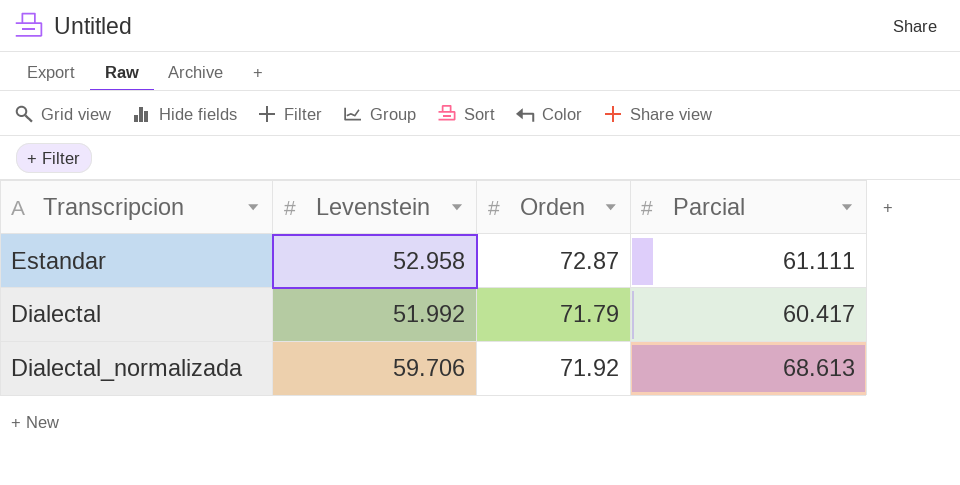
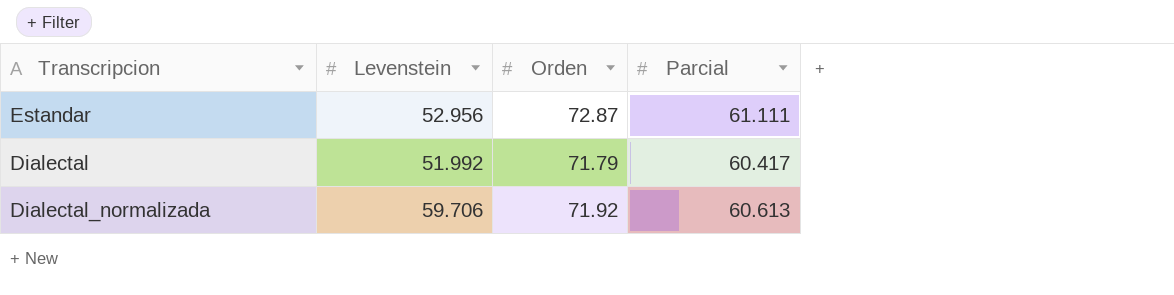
Estandar | Levenstein: 52.958 -> 52.956
Dialectal_normalizada | Parcial: 68.613 -> 60.613

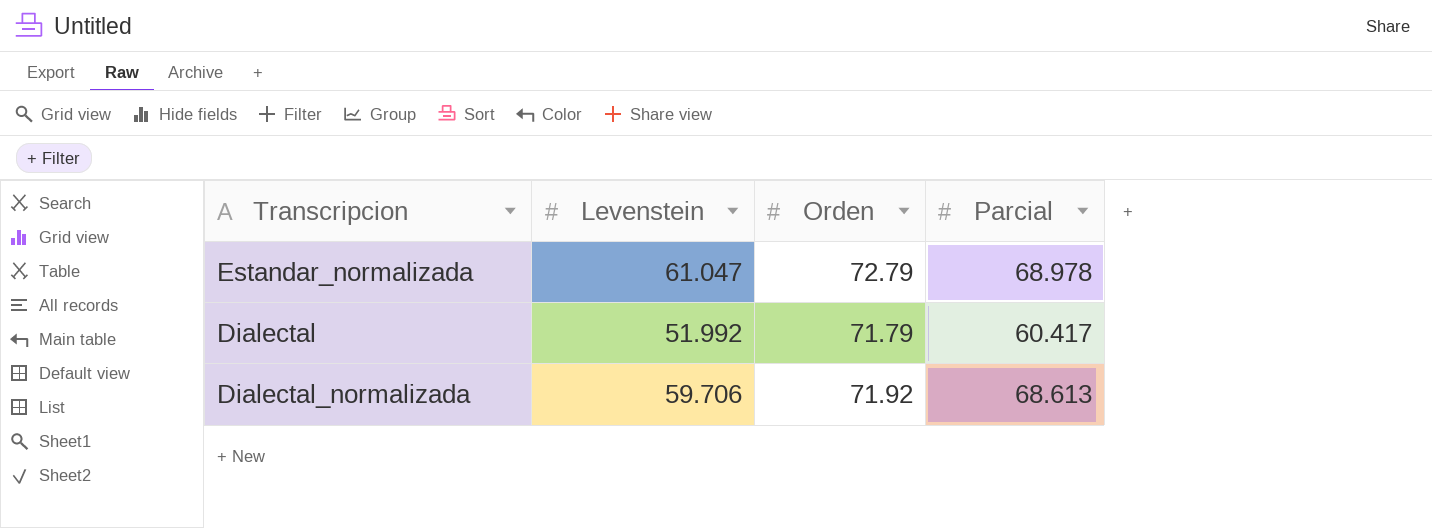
row Estandar: 52.956 | 72.87 | 61.111 -> none
row Estandar_normalizada: none -> 61.047 | 72.79 | 68.978
Dialectal_normalizada | Parcial: 60.613 -> 68.613

